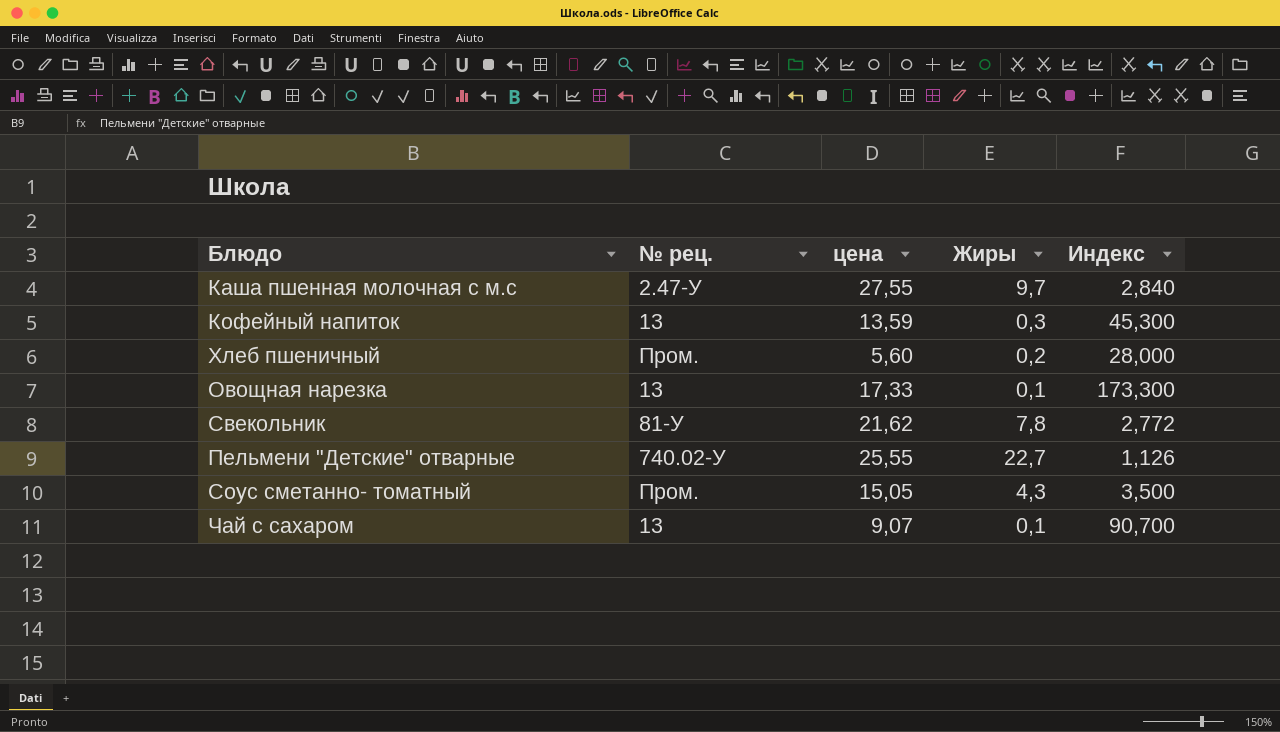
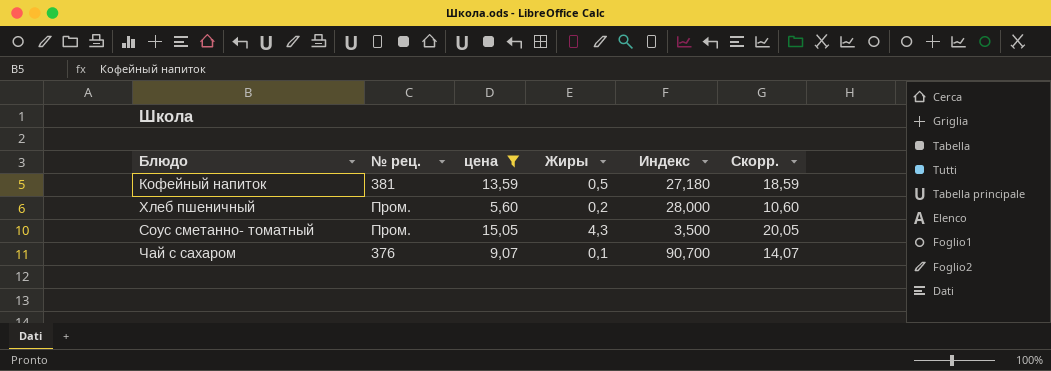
filter: none -> цена <= 15,05
column Скорр. | formula: none -> [цена] + 5
Кофейный напиток | № рец.: 13 -> 381
Кофейный напиток | Жиры: 0,3 -> 0,5
Кофейный напиток | Индекс: 45,300 -> 27,180
Чай с сахаром | № рец.: 13 -> 376

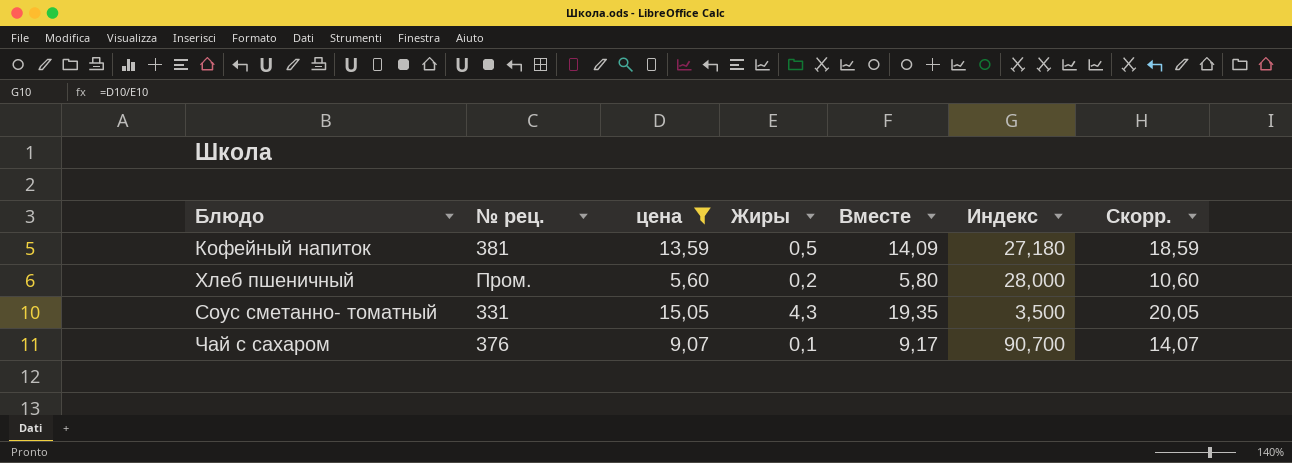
column Вместе | formula: none -> [цена] + [Жиры]
Соус сметанно- томатный | № рец.: Пром. -> 331

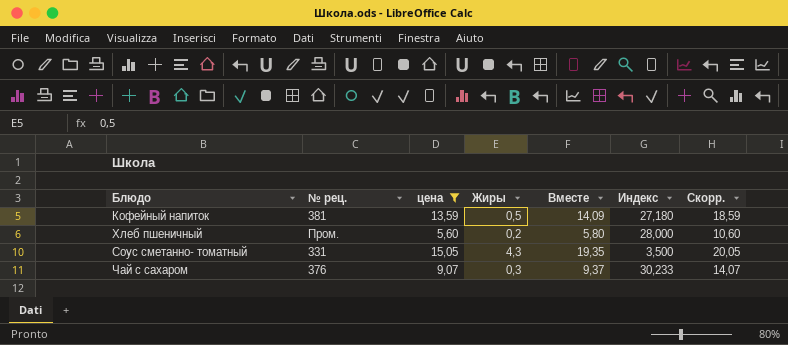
Чай с сахаром | Жиры: 0,1 -> 0,3
Чай с сахаром | Вместе: 9,17 -> 9,37
Чай с сахаром | Индекс: 90,700 -> 30,233

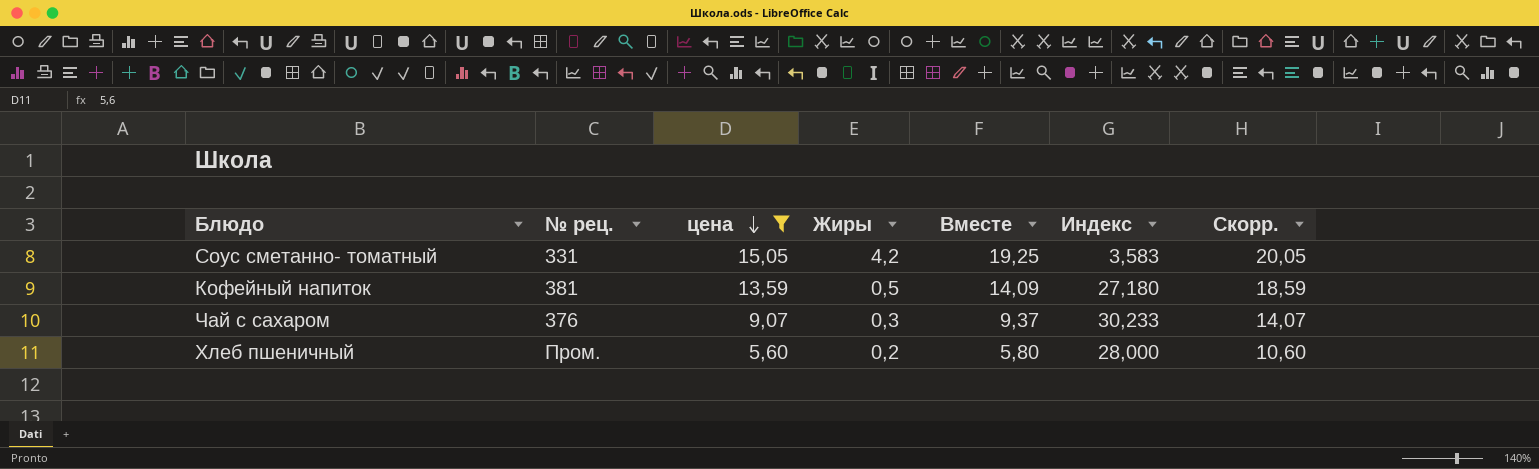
row order: none -> цена descending
Соус сметанно- томатный | Жиры: 4,3 -> 4,2
Соус сметанно- томатный | Вместе: 19,35 -> 19,25
Соус сметанно- томатный | Индекс: 3,500 -> 3,583

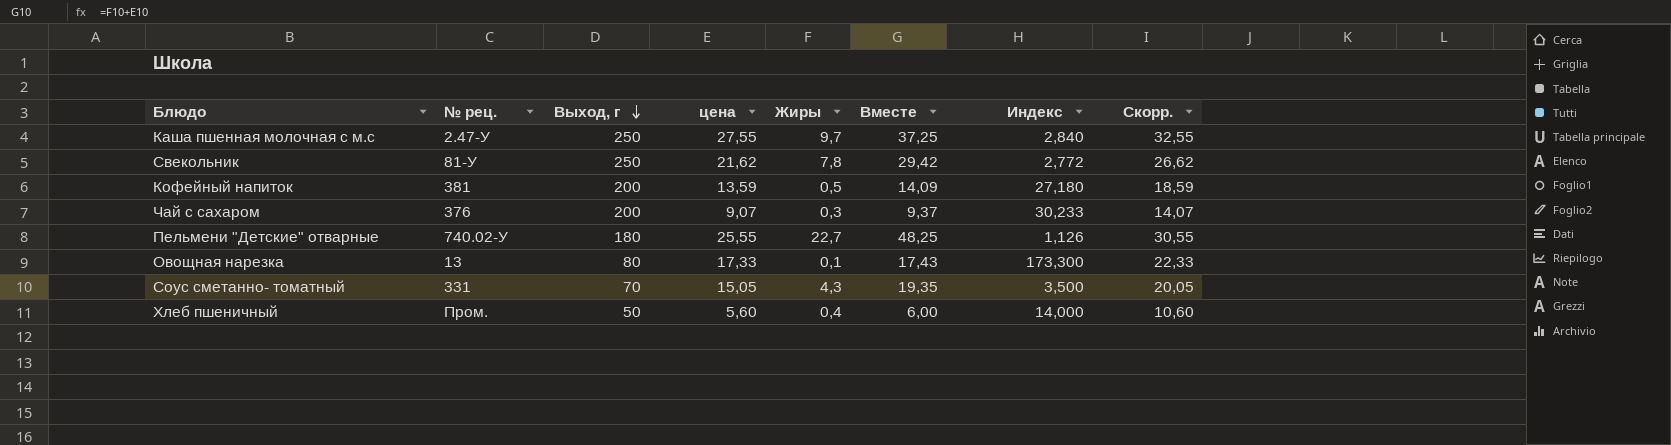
filter: цена <= 15,05 -> none
row order: цена descending -> Выход, г descending
column Выход, г | position: none -> 3
Соус сметанно- томатный | Жиры: 4,2 -> 4,3
Соус сметанно- томатный | Вместе: 19,25 -> 19,35
Соус сметанно- томатный | Индекс: 3,583 -> 3,500
Хлеб пшеничный | Жиры: 0,2 -> 0,4
Хлеб пшеничный | Вместе: 5,80 -> 6,00
Хлеб пшеничный | Индекс: 28,000 -> 14,000

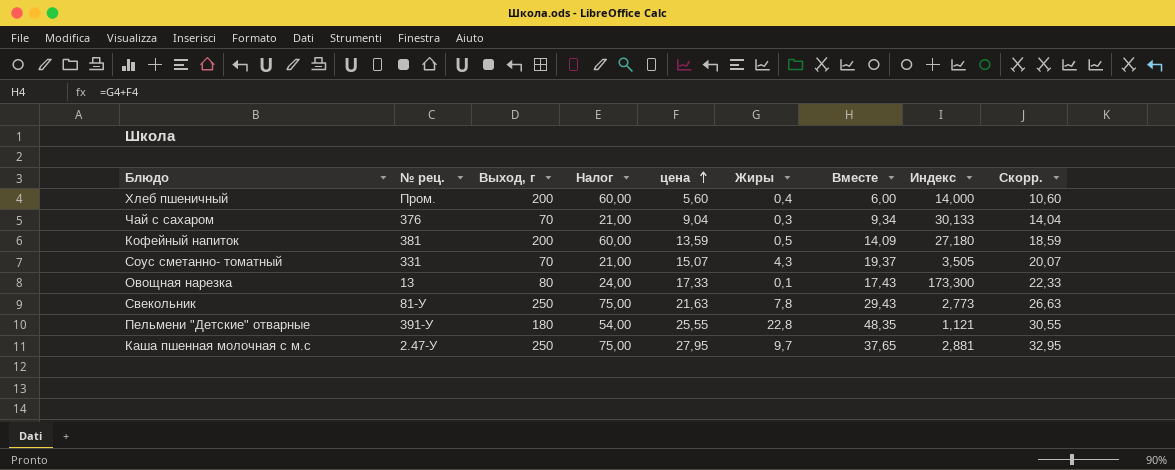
row order: Выход, г descending -> цена ascending
column Налог | formula: none -> [Выход, г] * 0,3
Хлеб пшеничный | Выход, г: 50 -> 200
Чай с сахаром | Выход, г: 200 -> 70
Чай с сахаром | цена: 9,07 -> 9,04
Чай с сахаром | Вместе: 9,37 -> 9,34
Чай с сахаром | Индекс: 30,233 -> 30,133
Чай с сахаром | Скорр.: 14,07 -> 14,04
Соус сметанно- томатный | цена: 15,05 -> 15,07
Соус сметанно- томатный | Вместе: 19,35 -> 19,37
Соус сметанно- томатный | Индекс: 3,500 -> 3,505
Соус сметанно- томатный | Скорр.: 20,05 -> 20,07
Свекольник | цена: 21,62 -> 21,63
Свекольник | Вместе: 29,42 -> 29,43
Свекольник | Индекс: 2,772 -> 2,773
Свекольник | Скорр.: 26,62 -> 26,63
Пельмени "Детские" отварные | № рец.: 740.02-У -> 391-У
Пельмени "Детские" отварные | Жиры: 22,7 -> 22,8
Пельмени "Детские" отварные | Вместе: 48,25 -> 48,35
Пельмени "Детские" отварные | Индекс: 1,126 -> 1,121
Каша пшенная молочная с м.с | цена: 27,55 -> 27,95
Каша пшенная молочная с м.с | Вместе: 37,25 -> 37,65
Каша пшенная молочная с м.с | Индекс: 2,840 -> 2,881
Каша пшенная молочная с м.с | Скорр.: 32,55 -> 32,95

